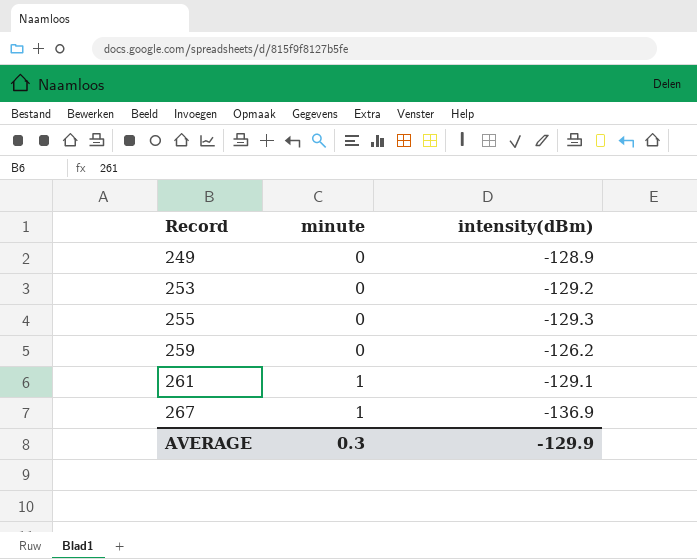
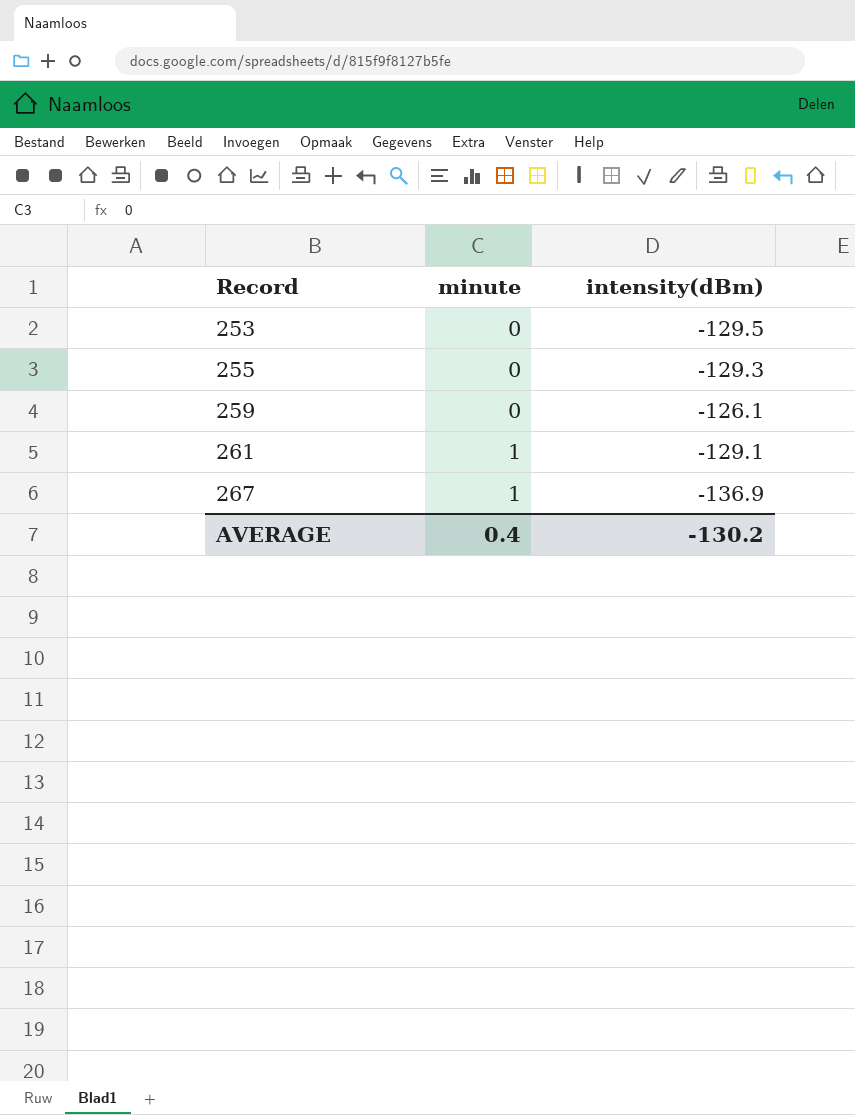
row 249: 0 | -128.9 -> none
253 | intensity(dBm): -129.2 -> -129.5
259 | intensity(dBm): -126.2 -> -126.1
AVERAGE | minute: 0.3 -> 0.4
AVERAGE | intensity(dBm): -129.9 -> -130.2

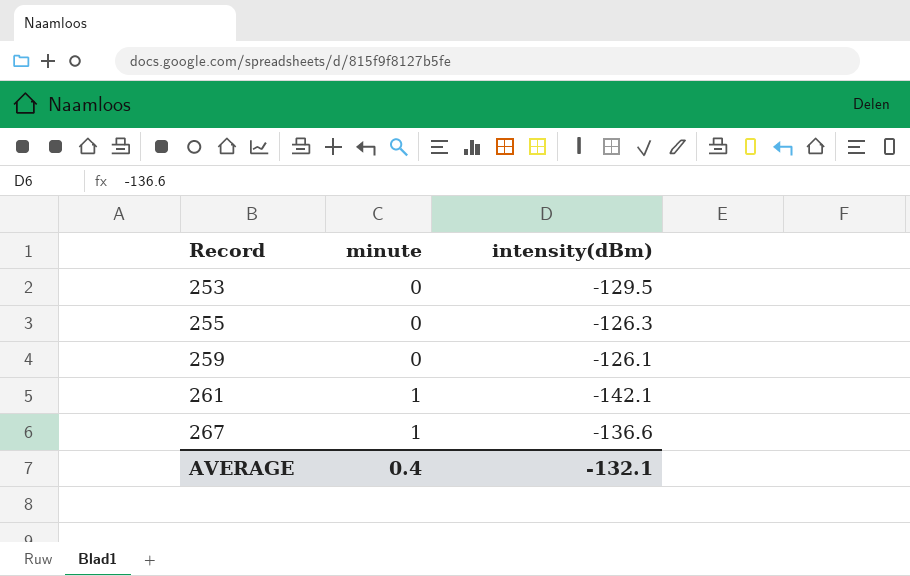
255 | intensity(dBm): -129.3 -> -126.3
261 | intensity(dBm): -129.1 -> -142.1
267 | intensity(dBm): -136.9 -> -136.6
AVERAGE | intensity(dBm): -130.2 -> -132.1

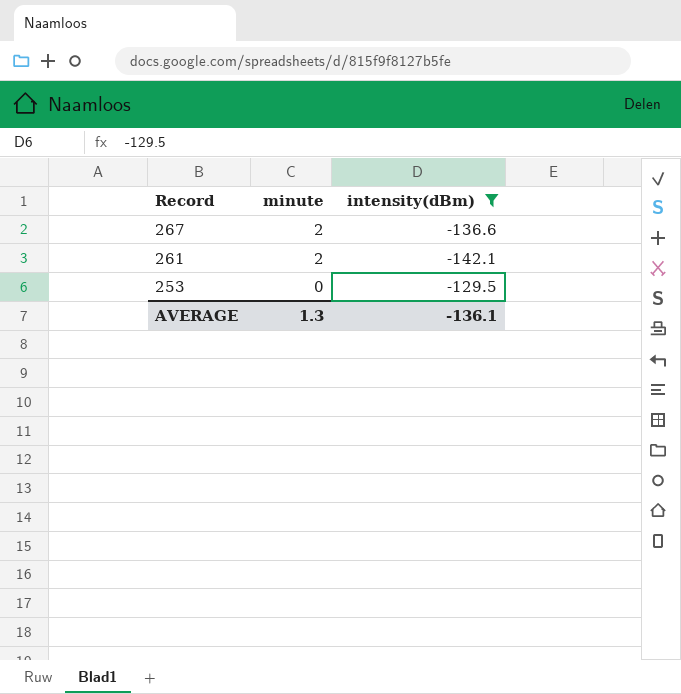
filter: none -> intensity(dBm) <= -129.5
row order: Record ascending -> Record descending
267 | minute: 1 -> 2
261 | minute: 1 -> 2
AVERAGE | minute: 0.4 -> 1.3
AVERAGE | intensity(dBm): -132.1 -> -136.1

